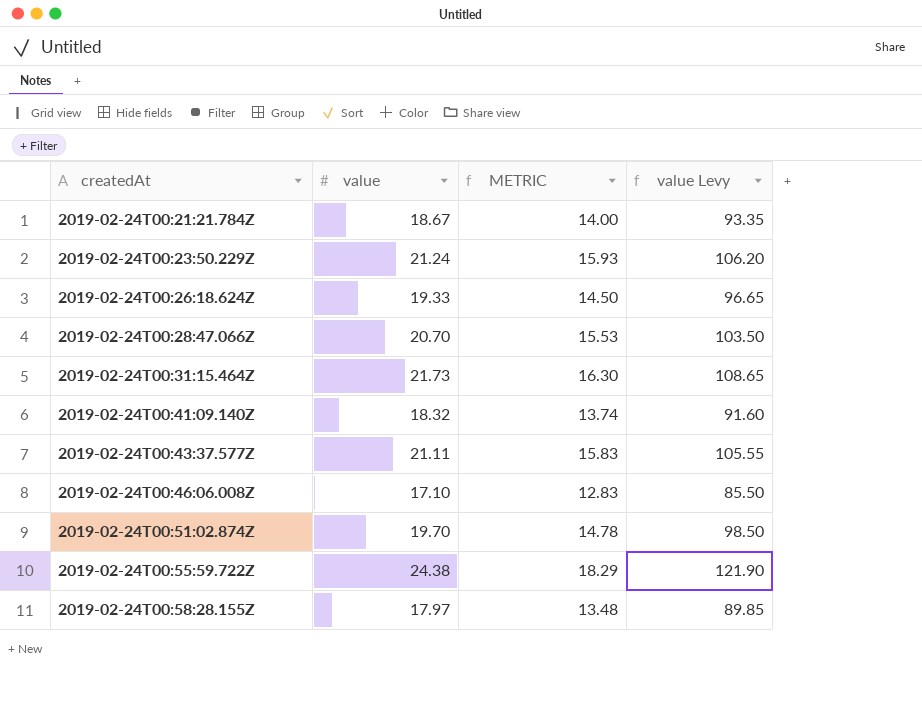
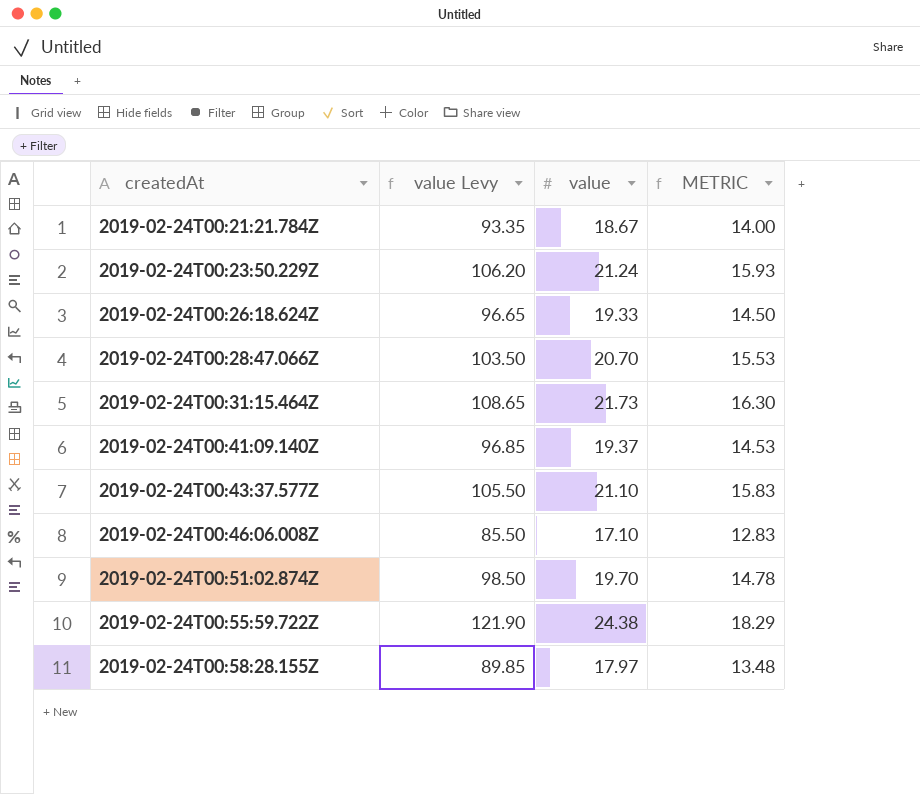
column value Levy | position: 4 -> 2
2019-02-24T00:41:09.140Z | value Levy: 91.60 -> 96.85
2019-02-24T00:41:09.140Z | value: 18.32 -> 19.37
2019-02-24T00:41:09.140Z | METRIC: 13.74 -> 14.53
2019-02-24T00:43:37.577Z | value Levy: 105.55 -> 105.50
2019-02-24T00:43:37.577Z | value: 21.11 -> 21.10

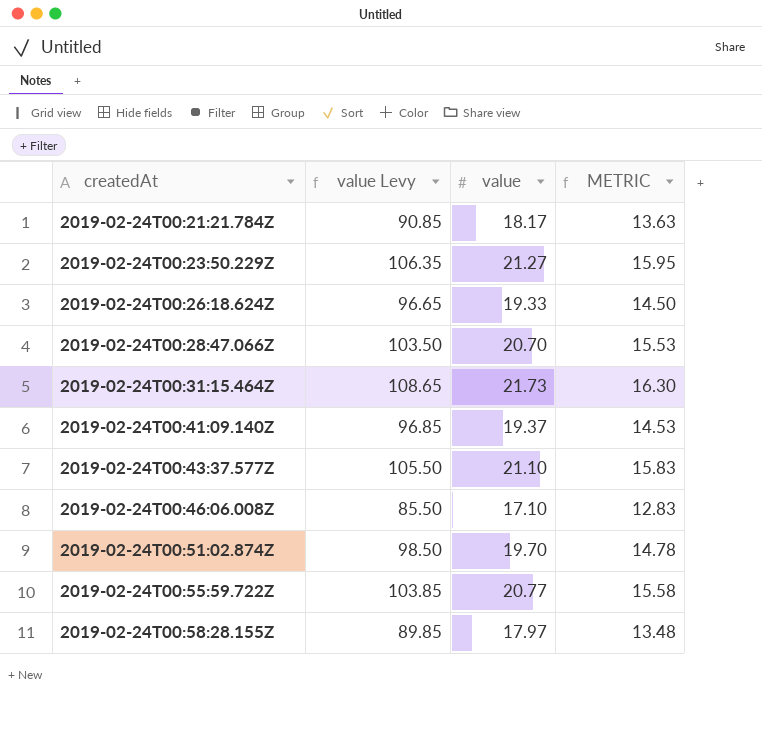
2019-02-24T00:21:21.784Z | value Levy: 93.35 -> 90.85
2019-02-24T00:21:21.784Z | value: 18.67 -> 18.17
2019-02-24T00:21:21.784Z | METRIC: 14.00 -> 13.63
2019-02-24T00:23:50.229Z | value Levy: 106.20 -> 106.35
2019-02-24T00:23:50.229Z | value: 21.24 -> 21.27
2019-02-24T00:23:50.229Z | METRIC: 15.93 -> 15.95
2019-02-24T00:55:59.722Z | value Levy: 121.90 -> 103.85
2019-02-24T00:55:59.722Z | value: 24.38 -> 20.77
2019-02-24T00:55:59.722Z | METRIC: 18.29 -> 15.58

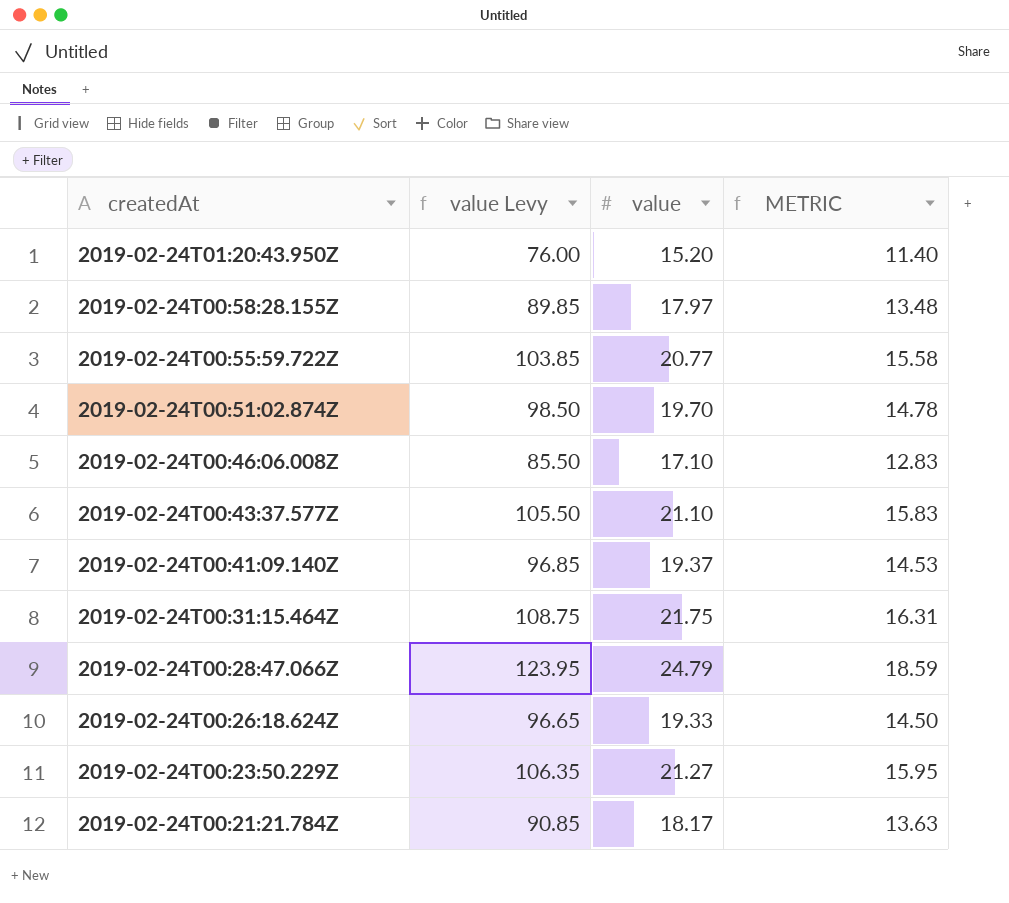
row order: createdAt ascending -> createdAt descending
row 2019-02-24T01:20:43.950Z: none -> 76.00 | 15.20 | 11.40
2019-02-24T00:31:15.464Z | value Levy: 108.65 -> 108.75
2019-02-24T00:31:15.464Z | value: 21.73 -> 21.75
2019-02-24T00:31:15.464Z | METRIC: 16.30 -> 16.31
2019-02-24T00:28:47.066Z | value Levy: 103.50 -> 123.95
2019-02-24T00:28:47.066Z | value: 20.70 -> 24.79
2019-02-24T00:28:47.066Z | METRIC: 15.53 -> 18.59

